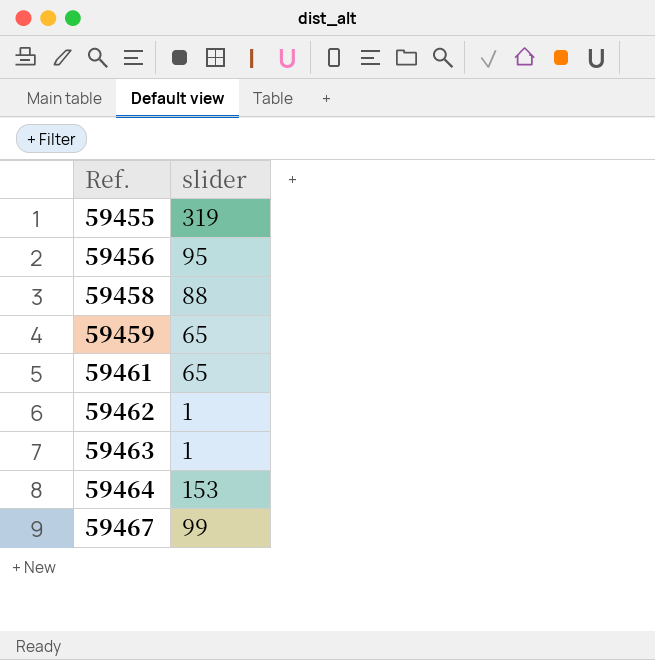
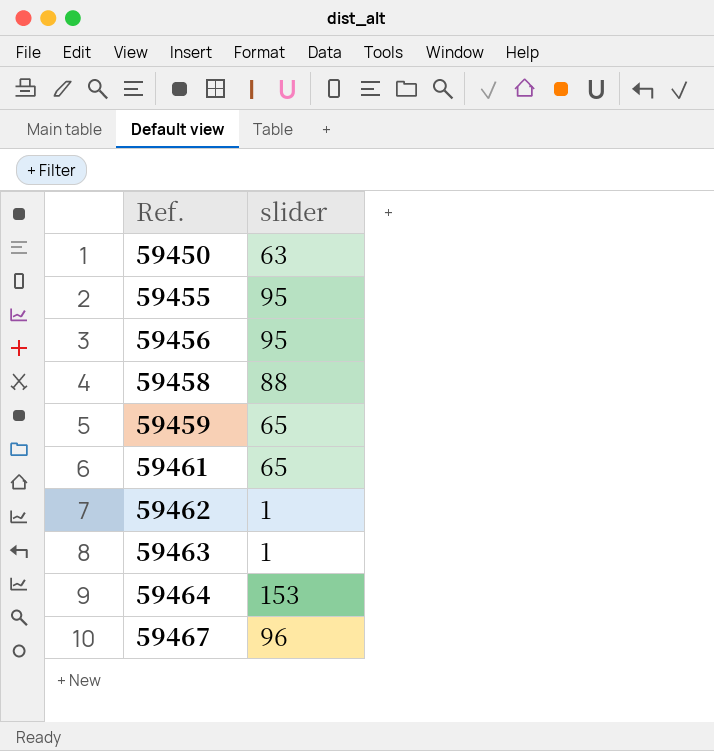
row 59450: none -> 63
59455 | slider: 319 -> 95
59467 | slider: 99 -> 96

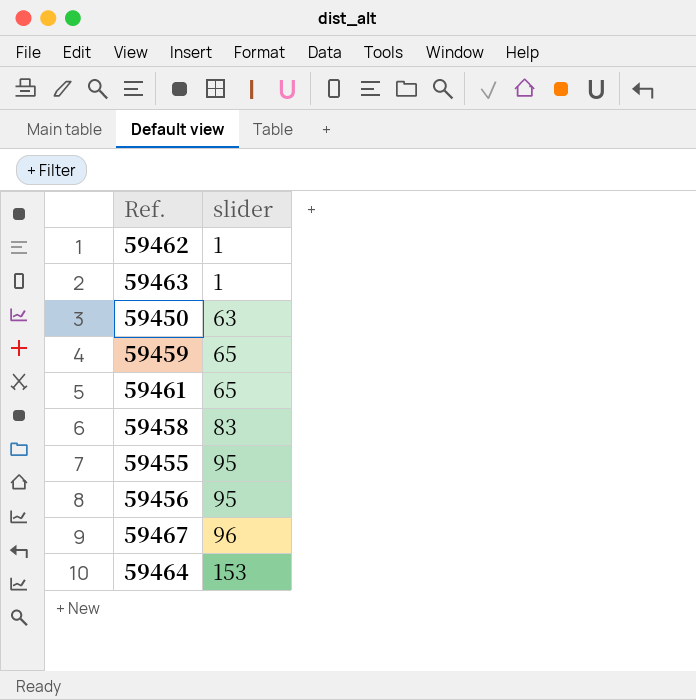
row order: Ref. ascending -> slider ascending
59458 | slider: 88 -> 83

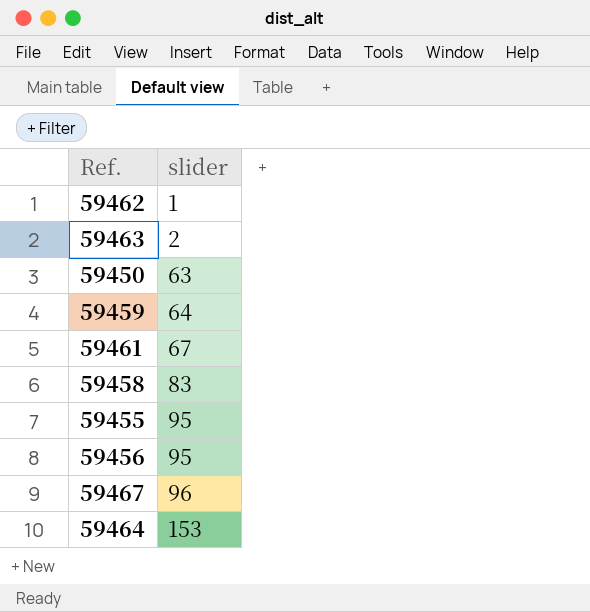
59463 | slider: 1 -> 2
59459 | slider: 65 -> 64
59461 | slider: 65 -> 67

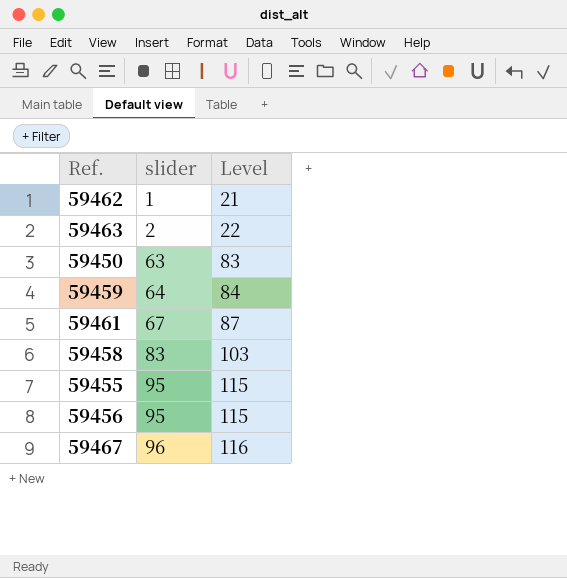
column Level | formula: none -> [slider] + 20
row 59464: 153 -> none

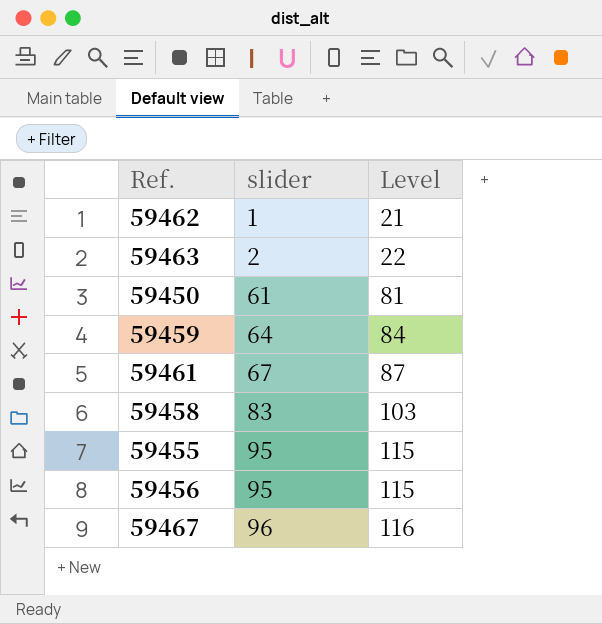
59450 | slider: 63 -> 61
59450 | Level: 83 -> 81

